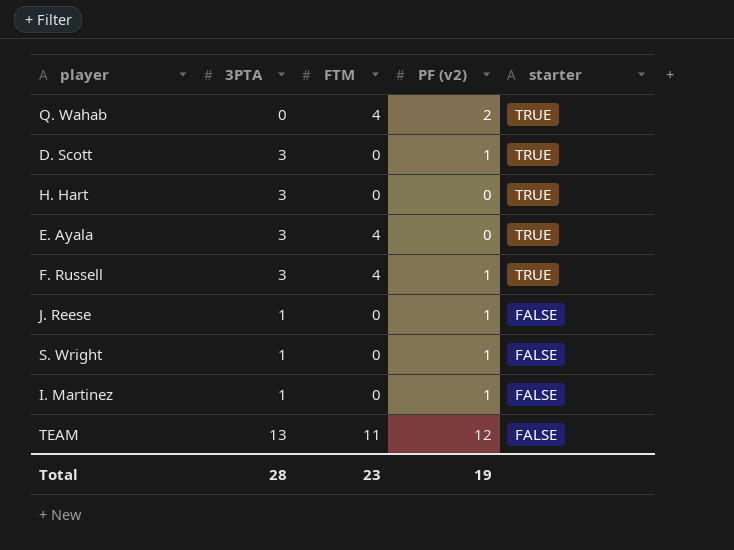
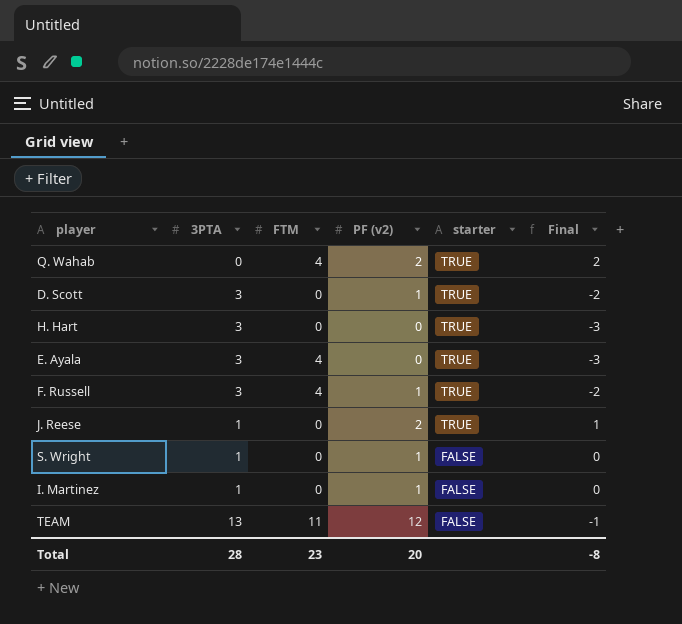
column Final | formula: none -> [PF (v2)] - [3PTA]
J. Reese | PF (v2): 1 -> 2
J. Reese | starter: FALSE -> TRUE
Total | PF (v2): 19 -> 20

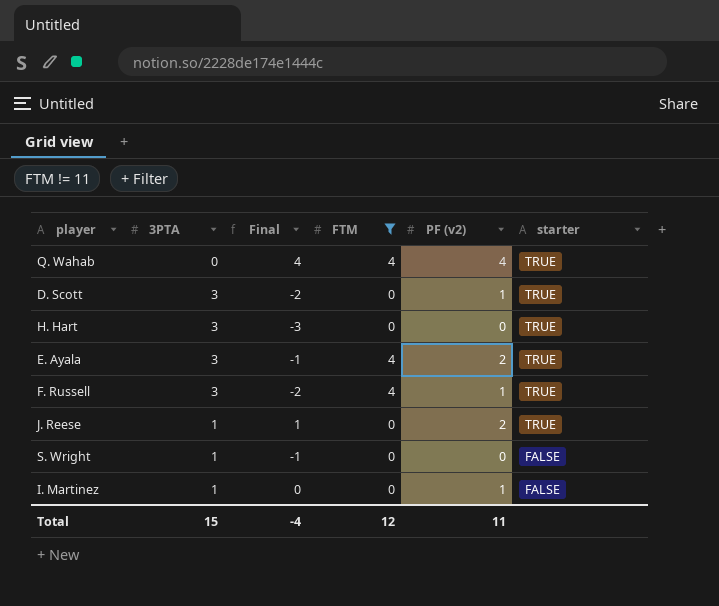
filter: none -> FTM != 11
column Final | position: 6 -> 3
Q. Wahab | Final: 2 -> 4
Q. Wahab | PF (v2): 2 -> 4
E. Ayala | Final: -3 -> -1
E. Ayala | PF (v2): 0 -> 2
S. Wright | Final: 0 -> -1
S. Wright | PF (v2): 1 -> 0
Total | 3PTA: 28 -> 15
Total | Final: -8 -> -4
Total | FTM: 23 -> 12
Total | PF (v2): 20 -> 11

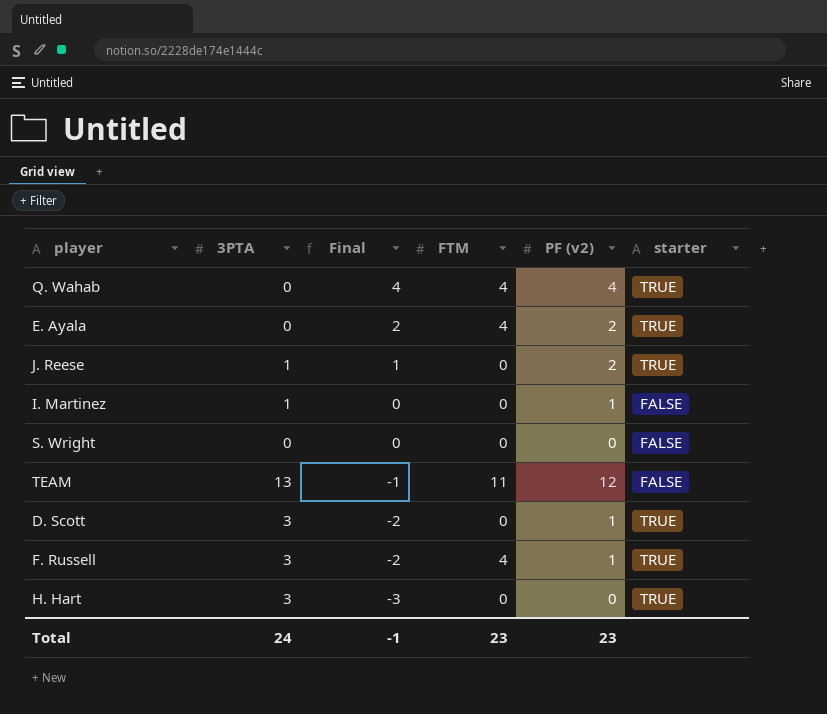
filter: FTM != 11 -> none
row order: starter descending -> Final descending
E. Ayala | 3PTA: 3 -> 0
E. Ayala | Final: -1 -> 2
S. Wright | 3PTA: 1 -> 0
S. Wright | Final: -1 -> 0
Total | 3PTA: 15 -> 24
Total | Final: -4 -> -1
Total | FTM: 12 -> 23
Total | PF (v2): 11 -> 23

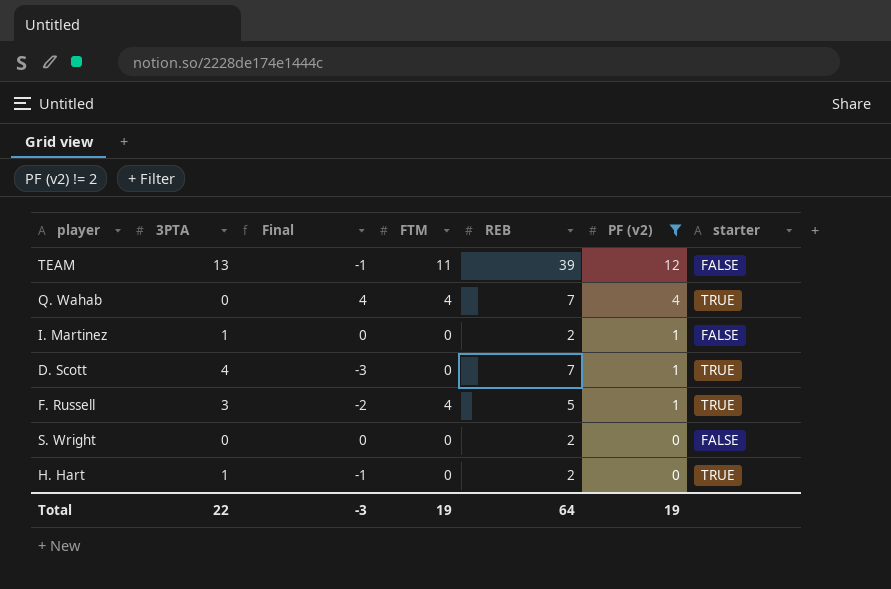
filter: none -> PF (v2) != 2
row order: Final descending -> PF (v2) descending
column REB | position: none -> 5
D. Scott | 3PTA: 3 -> 4
D. Scott | Final: -2 -> -3
H. Hart | 3PTA: 3 -> 1
H. Hart | Final: -3 -> -1
Total | 3PTA: 24 -> 22
Total | Final: -1 -> -3
Total | FTM: 23 -> 19
Total | PF (v2): 23 -> 19

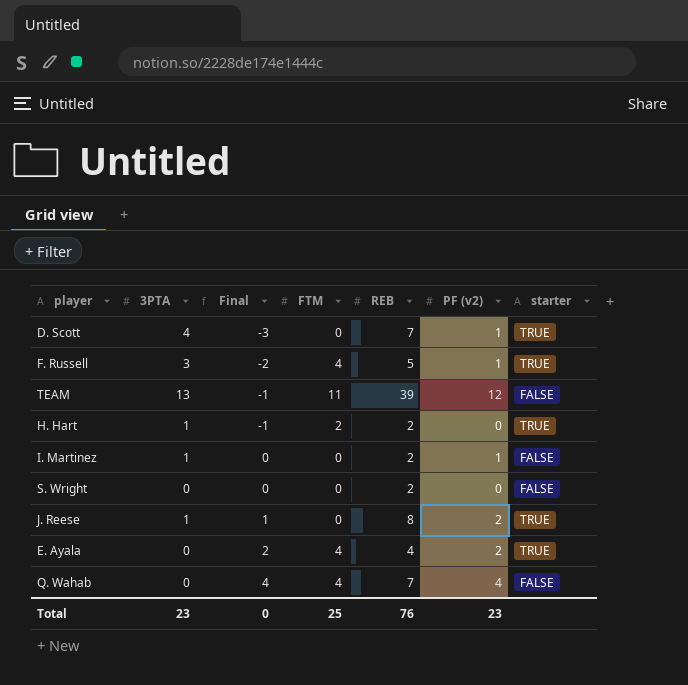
filter: PF (v2) != 2 -> none
row order: PF (v2) descending -> Final ascending
H. Hart | FTM: 0 -> 2
Q. Wahab | starter: TRUE -> FALSE
Total | 3PTA: 22 -> 23
Total | Final: -3 -> 0
Total | FTM: 19 -> 25
Total | REB: 64 -> 76
Total | PF (v2): 19 -> 23

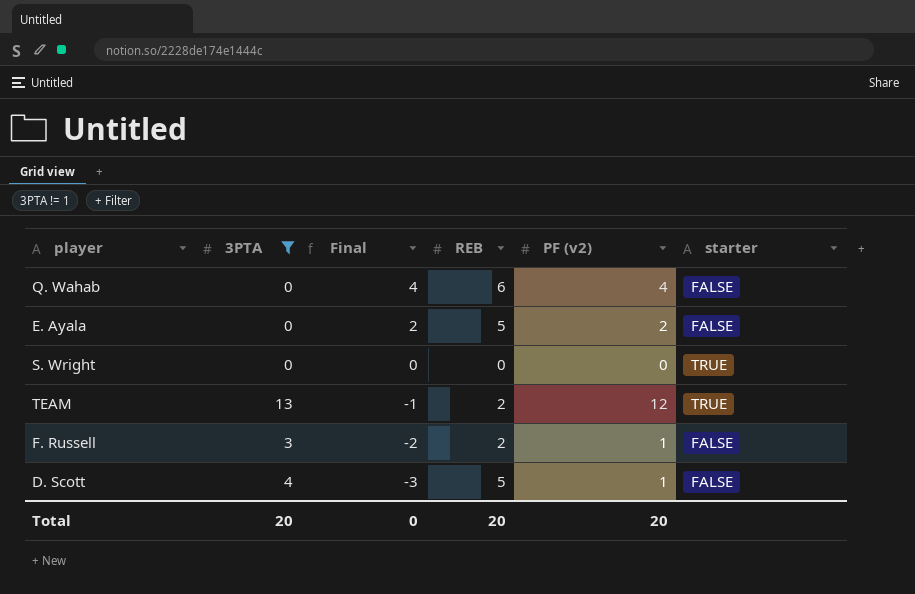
filter: none -> 3PTA != 1
row order: Final ascending -> Final descending
column FTM | position: 4 -> none
Q. Wahab | REB: 7 -> 6
E. Ayala | REB: 4 -> 5
E. Ayala | starter: TRUE -> FALSE
S. Wright | REB: 2 -> 0
S. Wright | starter: FALSE -> TRUE
TEAM | REB: 39 -> 2
TEAM | starter: FALSE -> TRUE
F. Russell | REB: 5 -> 2
F. Russell | starter: TRUE -> FALSE
D. Scott | REB: 7 -> 5
D. Scott | starter: TRUE -> FALSE
Total | 3PTA: 23 -> 20
Total | REB: 76 -> 20
Total | PF (v2): 23 -> 20

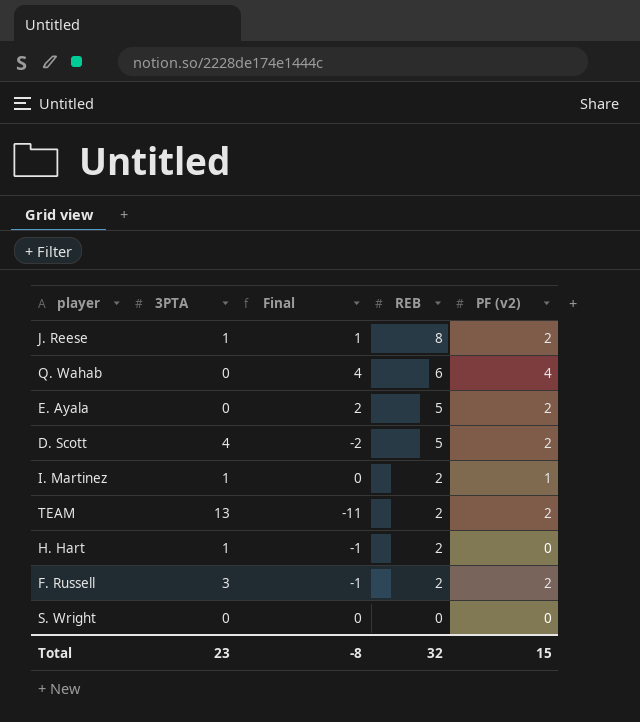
filter: 3PTA != 1 -> none
row order: Final descending -> REB descending
column starter | position: 6 -> none
D. Scott | Final: -3 -> -2
D. Scott | PF (v2): 1 -> 2
TEAM | Final: -1 -> -11
TEAM | PF (v2): 12 -> 2
F. Russell | Final: -2 -> -1
F. Russell | PF (v2): 1 -> 2
Total | 3PTA: 20 -> 23
Total | Final: 0 -> -8
Total | REB: 20 -> 32
Total | PF (v2): 20 -> 15

